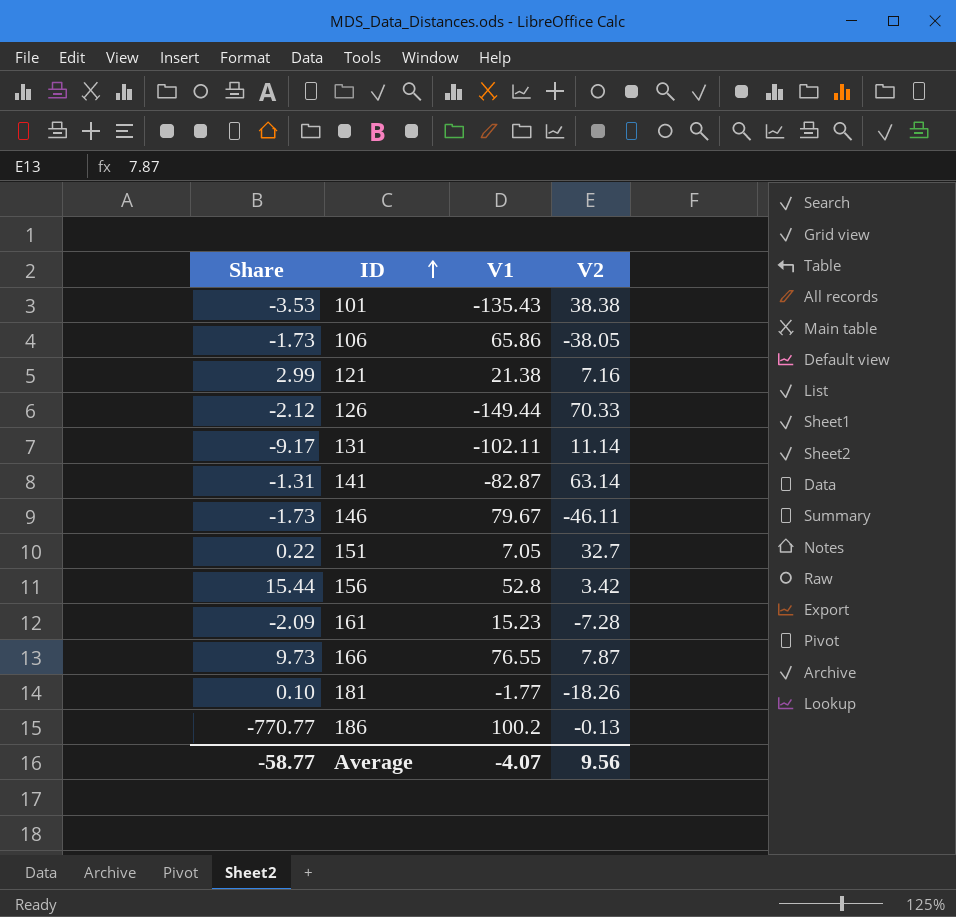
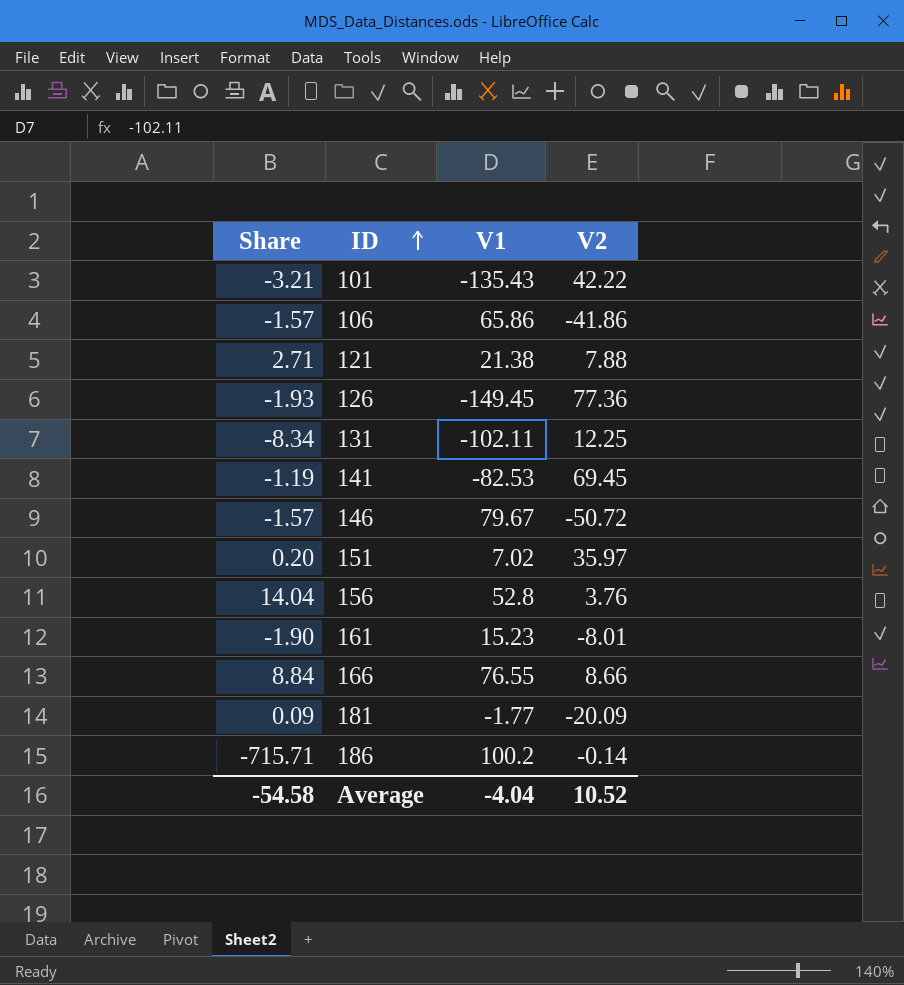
101 | Share: -3.53 -> -3.21
101 | V2: 38.38 -> 42.22
106 | Share: -1.73 -> -1.57
106 | V2: -38.05 -> -41.86
121 | Share: 2.99 -> 2.71
121 | V2: 7.16 -> 7.88
126 | Share: -2.12 -> -1.93
126 | V1: -149.44 -> -149.45
126 | V2: 70.33 -> 77.36
131 | Share: -9.17 -> -8.34
131 | V2: 11.14 -> 12.25
141 | Share: -1.31 -> -1.19
141 | V1: -82.87 -> -82.53
141 | V2: 63.14 -> 69.45
146 | Share: -1.73 -> -1.57
146 | V2: -46.11 -> -50.72
151 | Share: 0.22 -> 0.20
151 | V1: 7.05 -> 7.02
151 | V2: 32.7 -> 35.97
156 | Share: 15.44 -> 14.04
156 | V2: 3.42 -> 3.76
161 | Share: -2.09 -> -1.90
161 | V2: -7.28 -> -8.01
166 | Share: 9.73 -> 8.84
166 | V2: 7.87 -> 8.66
181 | Share: 0.10 -> 0.09
181 | V2: -18.26 -> -20.09
186 | Share: -770.77 -> -715.71
186 | V2: -0.13 -> -0.14
Average | Share: -58.77 -> -54.58
Average | V1: -4.07 -> -4.04
Average | V2: 9.56 -> 10.52

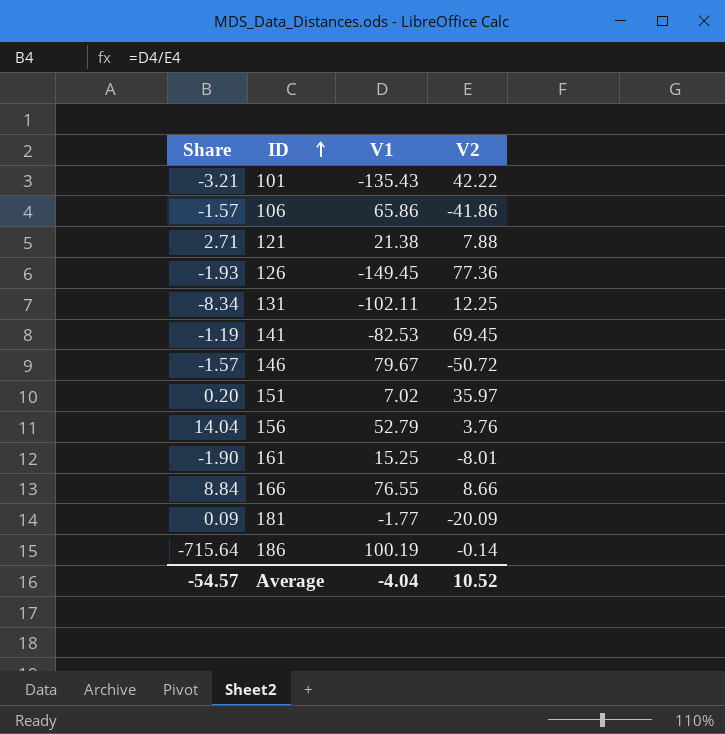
156 | V1: 52.8 -> 52.79
161 | V1: 15.23 -> 15.25
186 | Share: -715.71 -> -715.64
186 | V1: 100.2 -> 100.19
Average | Share: -54.58 -> -54.57

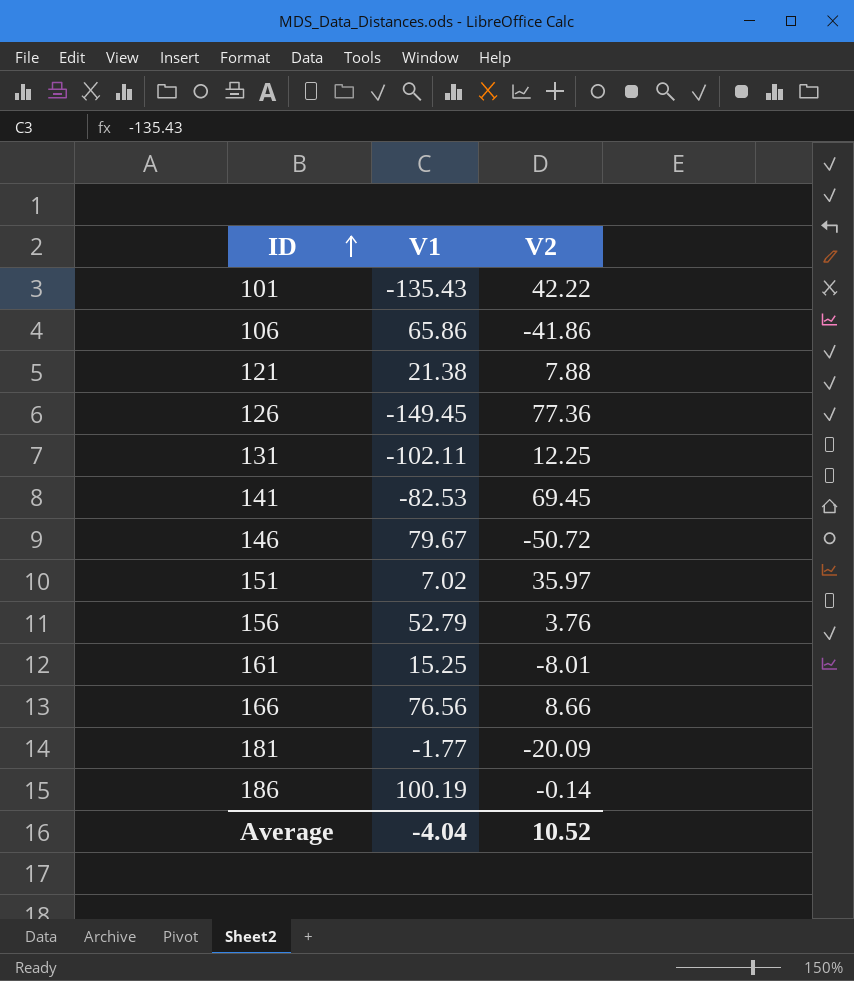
column Share | formula: [V1] / [V2] -> none
166 | V1: 76.55 -> 76.56

